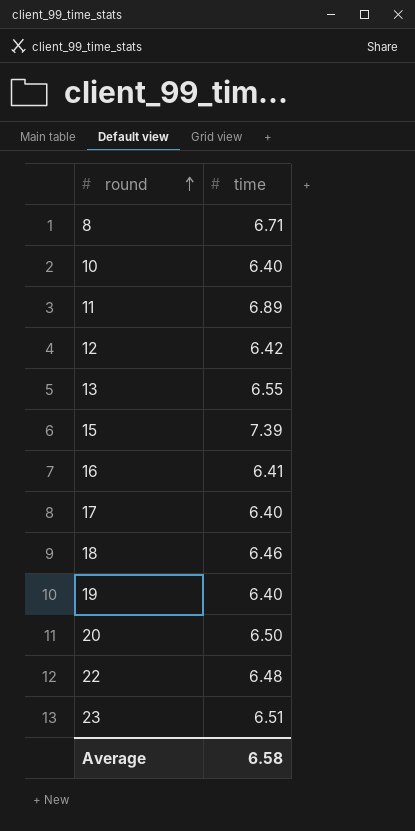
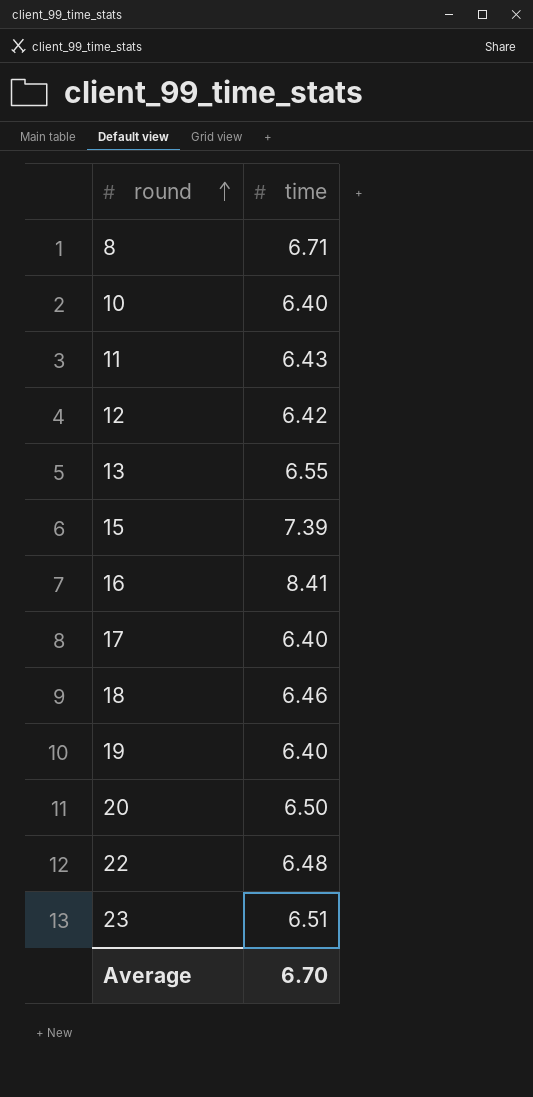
11 | time: 6.89 -> 6.43
16 | time: 6.41 -> 8.41
Average | time: 6.58 -> 6.70

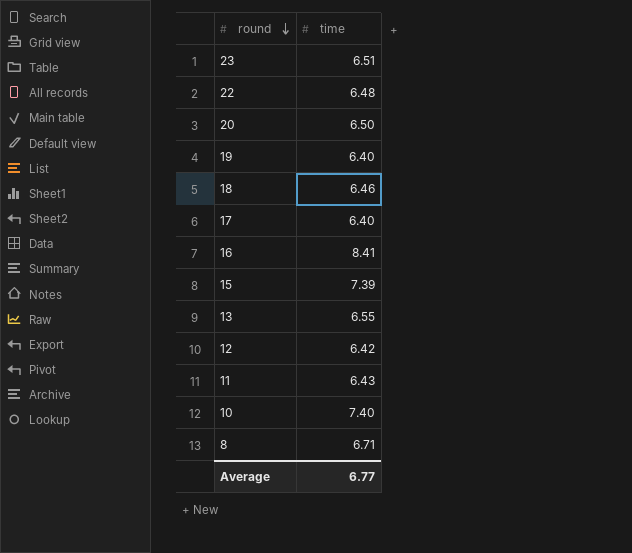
row order: round ascending -> round descending
10 | time: 6.40 -> 7.40
Average | time: 6.70 -> 6.77

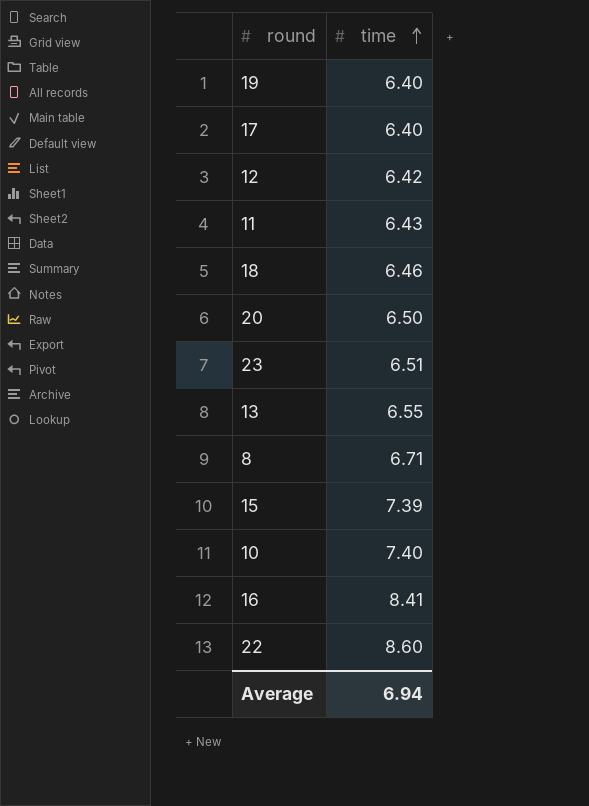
row order: round descending -> time ascending
22 | time: 6.48 -> 8.60
Average | time: 6.77 -> 6.94

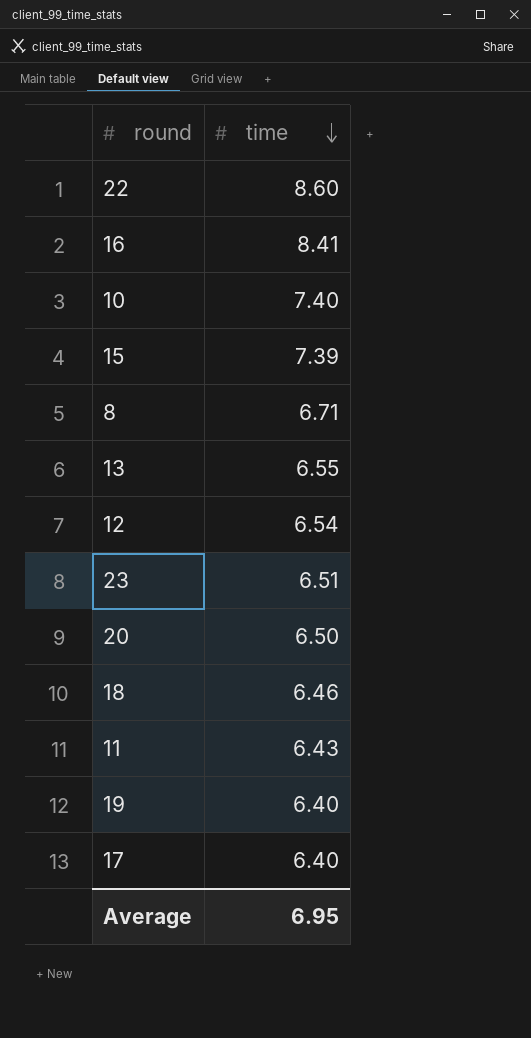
row order: time ascending -> time descending
12 | time: 6.42 -> 6.54
Average | time: 6.94 -> 6.95

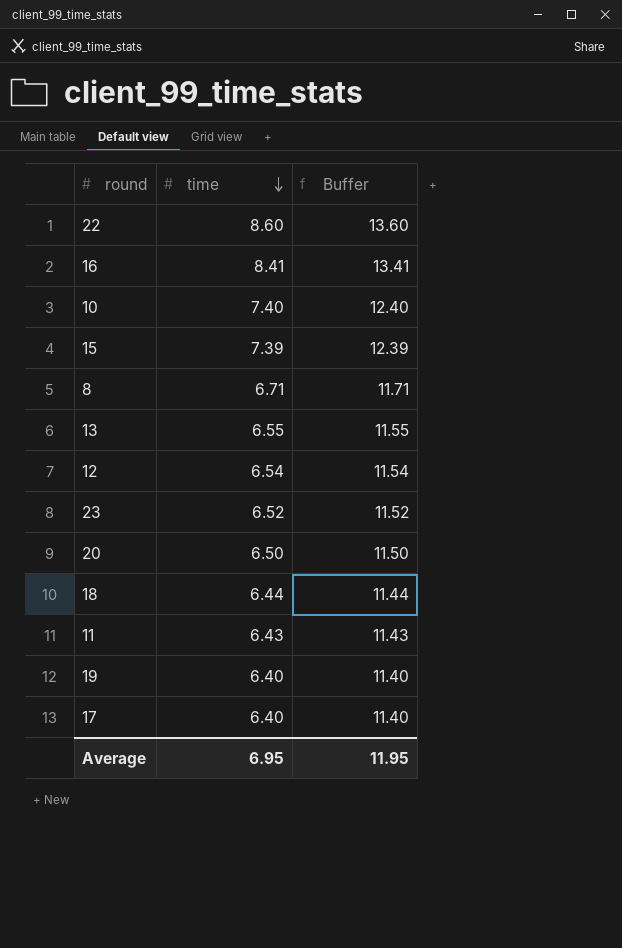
column Buffer | formula: none -> [time] + 5
23 | time: 6.51 -> 6.52
18 | time: 6.46 -> 6.44

